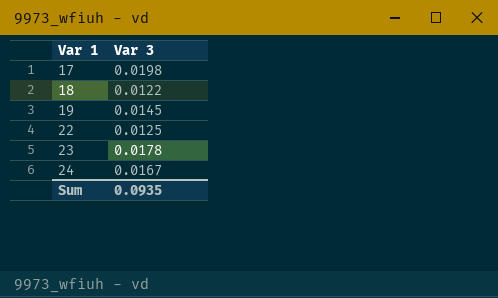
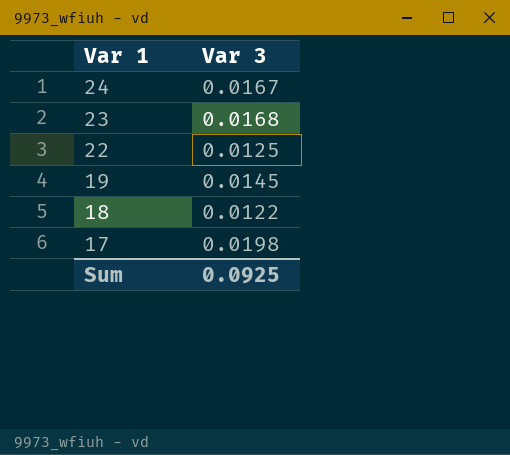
row order: Var 1 ascending -> Var 1 descending
23 | Var 3: 0.0178 -> 0.0168
Sum | Var 3: 0.0935 -> 0.0925

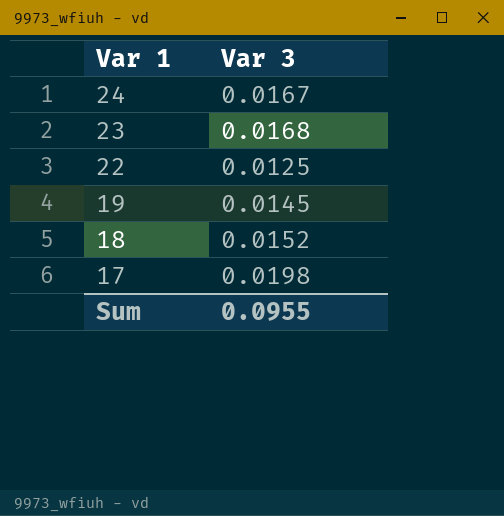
18 | Var 3: 0.0122 -> 0.0152
Sum | Var 3: 0.0925 -> 0.0955

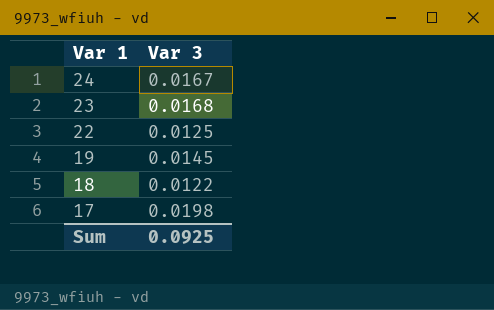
18 | Var 3: 0.0152 -> 0.0122
Sum | Var 3: 0.0955 -> 0.0925

